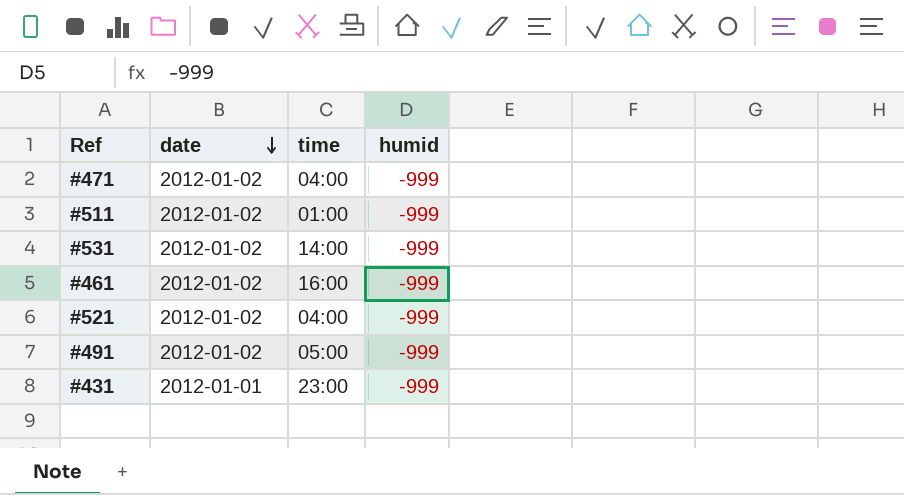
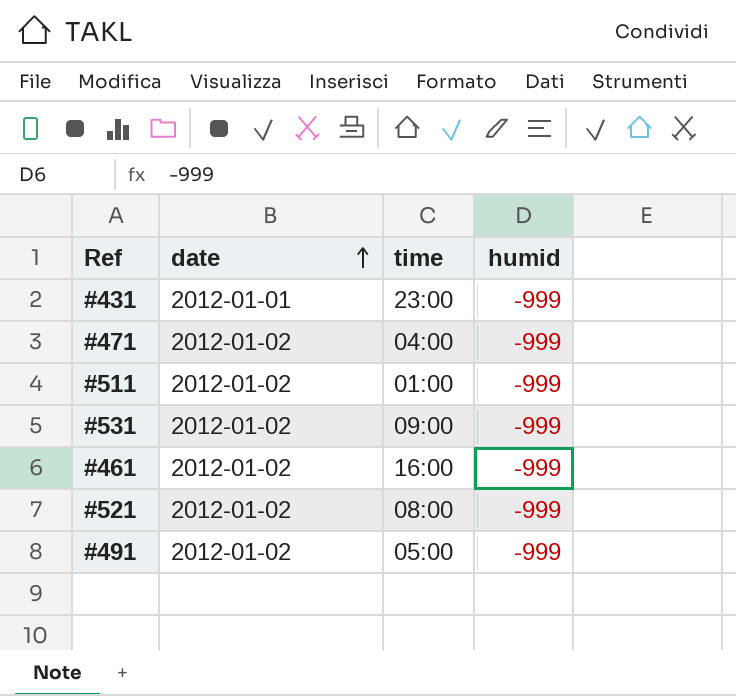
row order: date descending -> date ascending
#531 | time: 14:00 -> 09:00
#521 | time: 04:00 -> 08:00

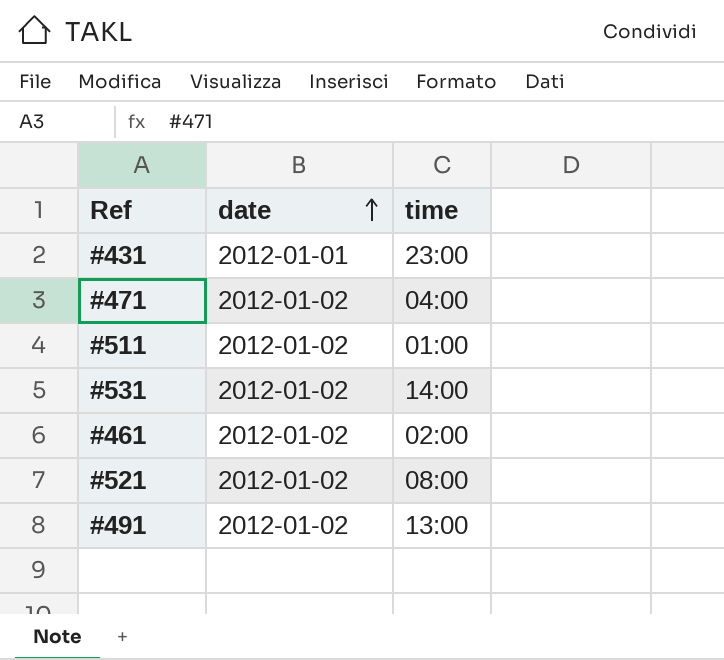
column humid | position: 4 -> none
#531 | time: 09:00 -> 14:00
#461 | time: 16:00 -> 02:00
#491 | time: 05:00 -> 13:00

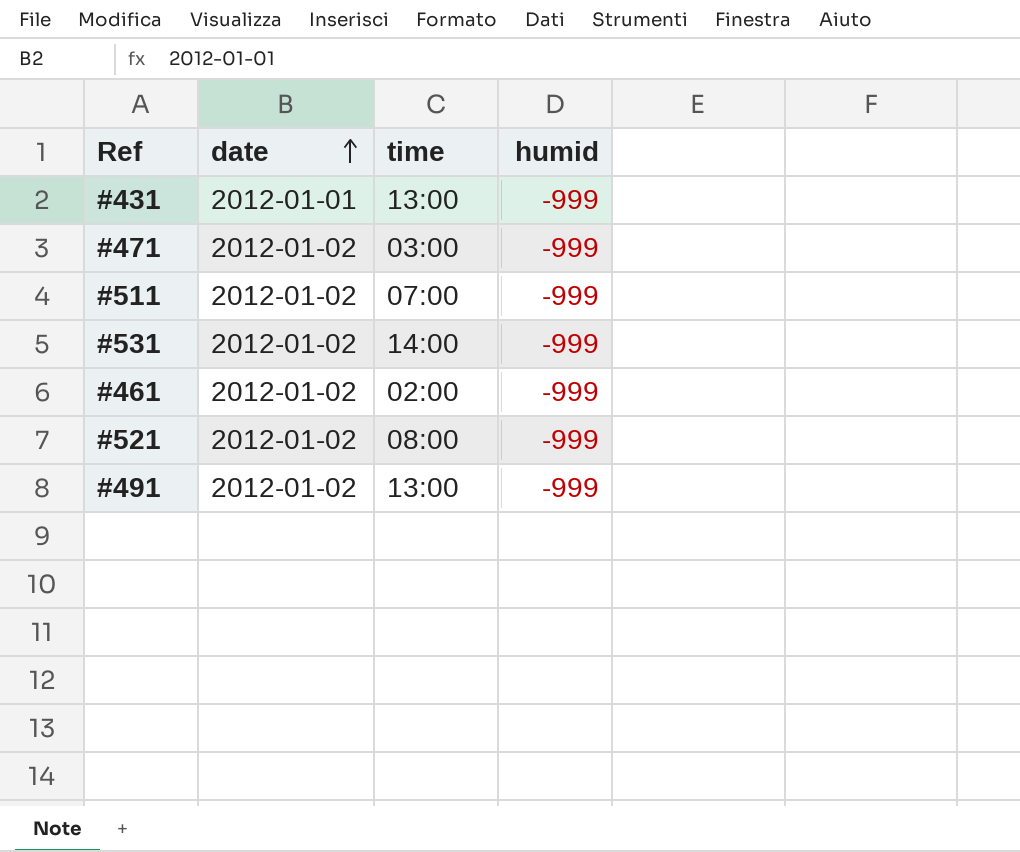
column humid | position: none -> 4
#431 | time: 23:00 -> 13:00
#471 | time: 04:00 -> 03:00
#511 | time: 01:00 -> 07:00

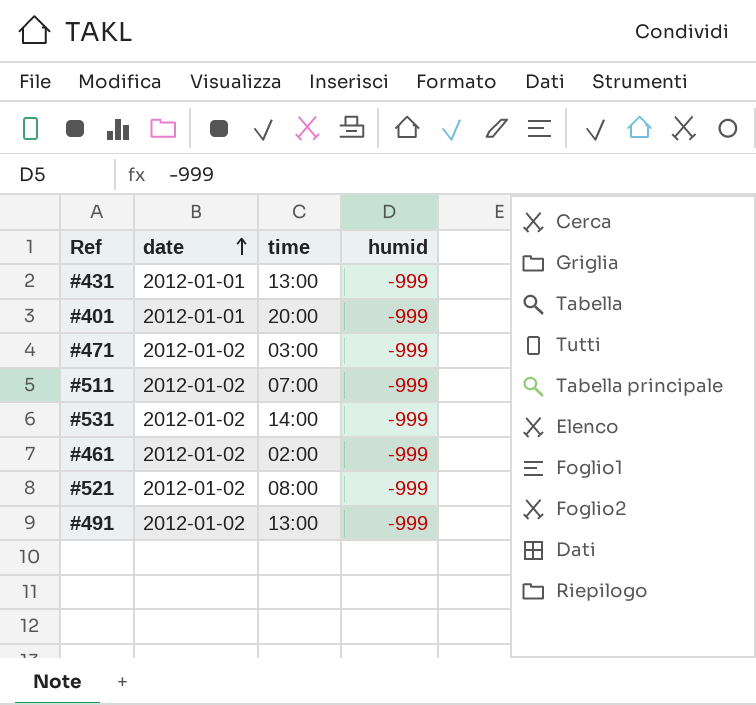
row #401: none -> 2012-01-01 | 20:00 | -999

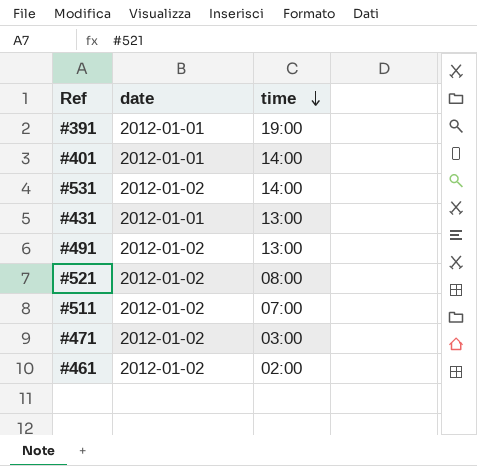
row order: date ascending -> time descending
column humid | position: 4 -> none
row #391: none -> 2012-01-01 | 19:00
#401 | time: 20:00 -> 14:00

